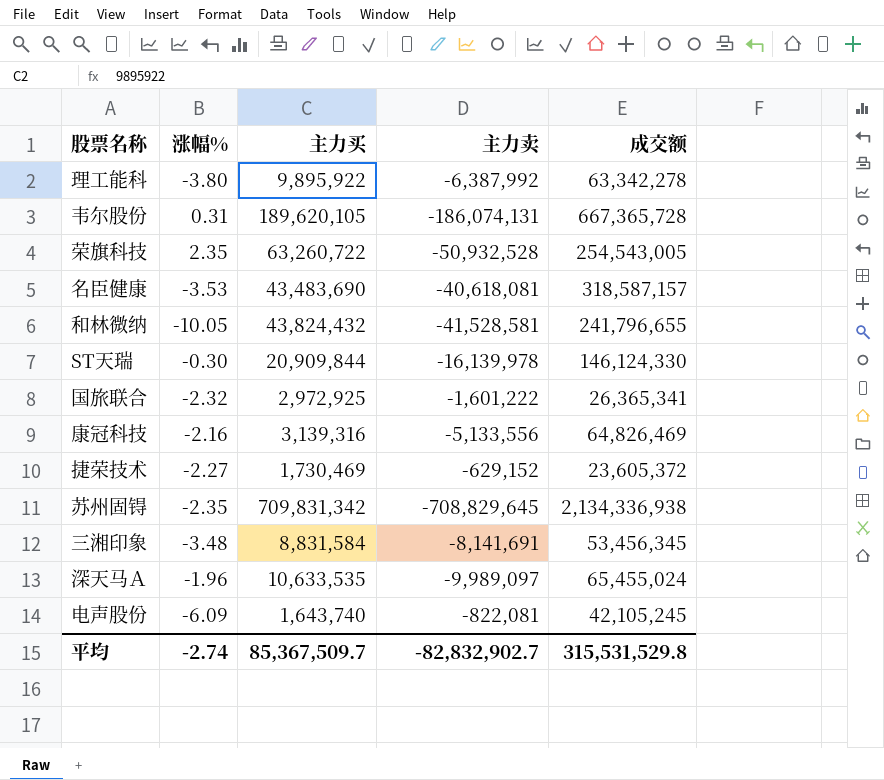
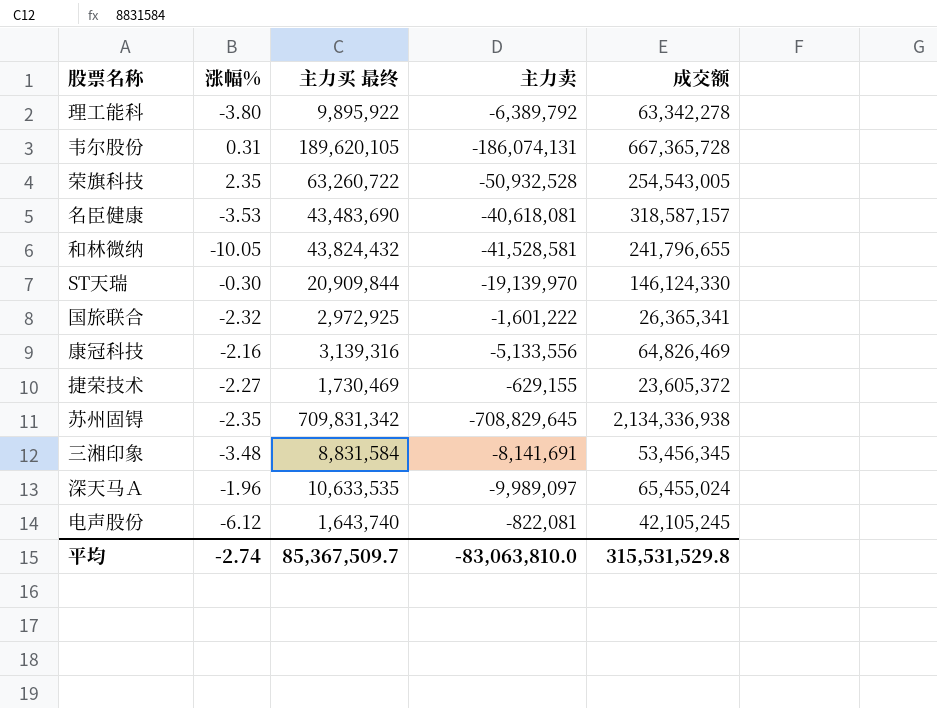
column name: 主力买 -> 主力买 最终
理工能科 | 主力卖: -6,387,992 -> -6,389,792
ST天瑞 | 主力卖: -16,139,978 -> -19,139,970
捷荣技术 | 主力卖: -629,152 -> -629,155
电声股份 | 涨幅%: -6.09 -> -6.12
平均 | 主力卖: -82,832,902.7 -> -83,063,810.0

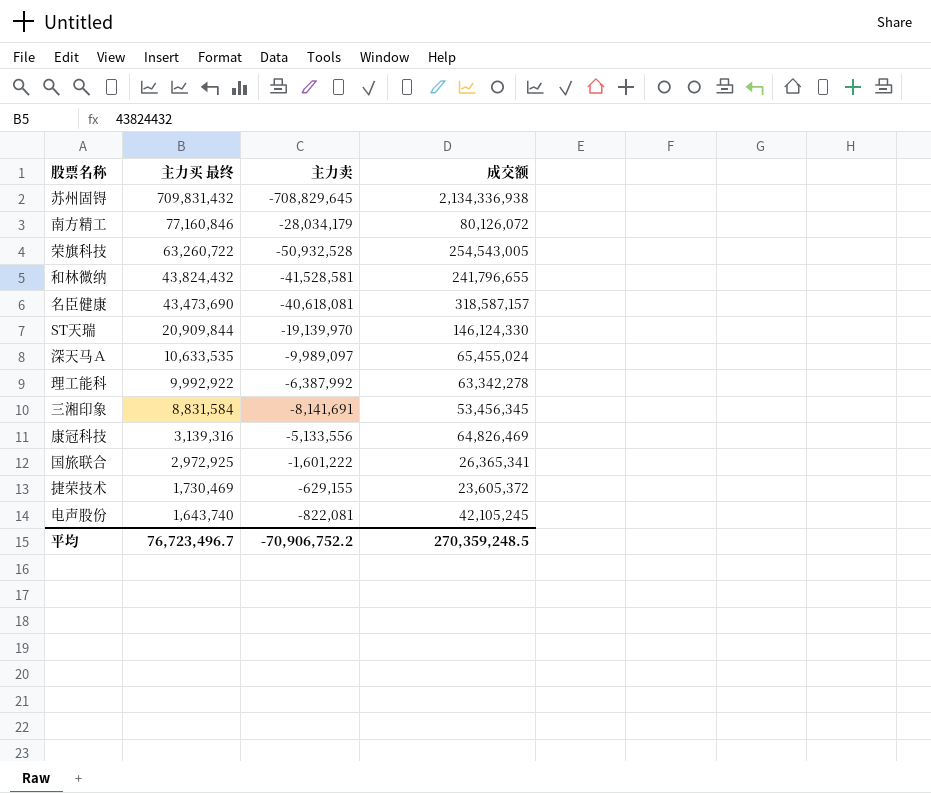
row order: none -> 主力买 最终 descending
column 涨幅% | position: 2 -> none
row 韦尔股份: 0.31 | 189,620,105 | -186,074,131 | 667,365,728 -> none
苏州固锝 | 主力买 最终: 709,831,342 -> 709,831,432
row 南方精工: none -> 77,160,846 | -28,034,179 | 80,126,072
名臣健康 | 主力买 最终: 43,483,690 -> 43,473,690
理工能科 | 主力买 最终: 9,895,922 -> 9,992,922
理工能科 | 主力卖: -6,389,792 -> -6,387,992
平均 | 主力买 最终: 85,367,509.7 -> 76,723,496.7
平均 | 主力卖: -83,063,810.0 -> -70,906,752.2
平均 | 成交额: 315,531,529.8 -> 270,359,248.5

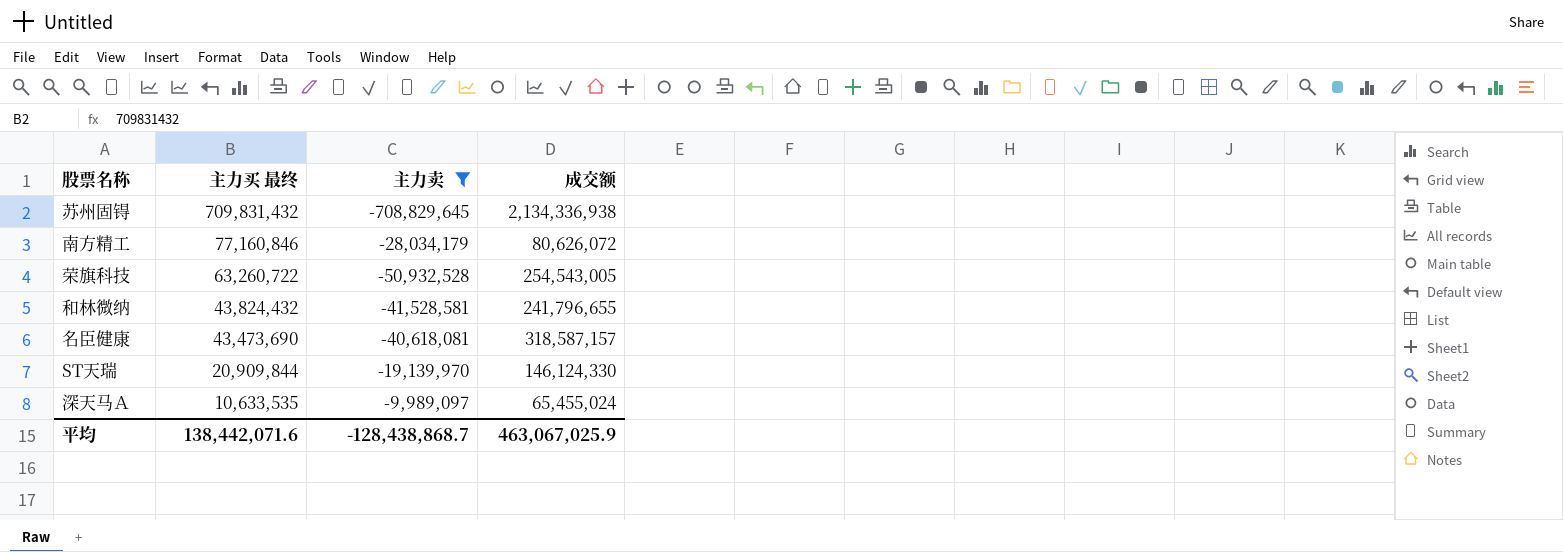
filter: none -> 主力卖 <= -9,989,097
南方精工 | 成交额: 80,126,072 -> 80,626,072
平均 | 主力买 最终: 76,723,496.7 -> 138,442,071.6
平均 | 主力卖: -70,906,752.2 -> -128,438,868.7
平均 | 成交额: 270,359,248.5 -> 463,067,025.9

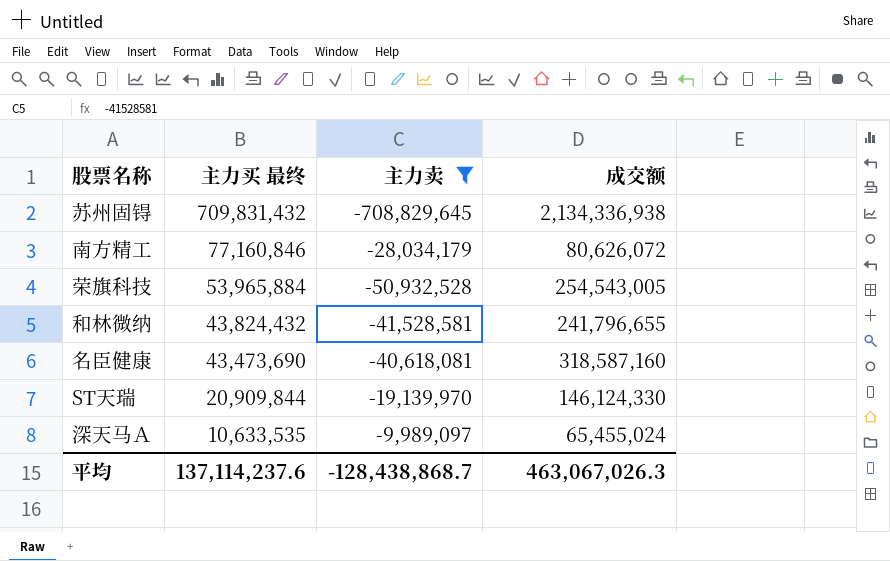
荣旗科技 | 主力买 最终: 63,260,722 -> 53,965,884
名臣健康 | 成交额: 318,587,157 -> 318,587,160
平均 | 主力买 最终: 138,442,071.6 -> 137,114,237.6
平均 | 成交额: 463,067,025.9 -> 463,067,026.3

